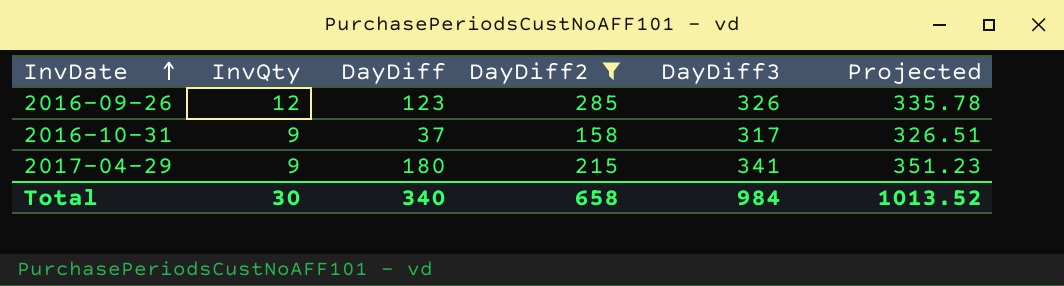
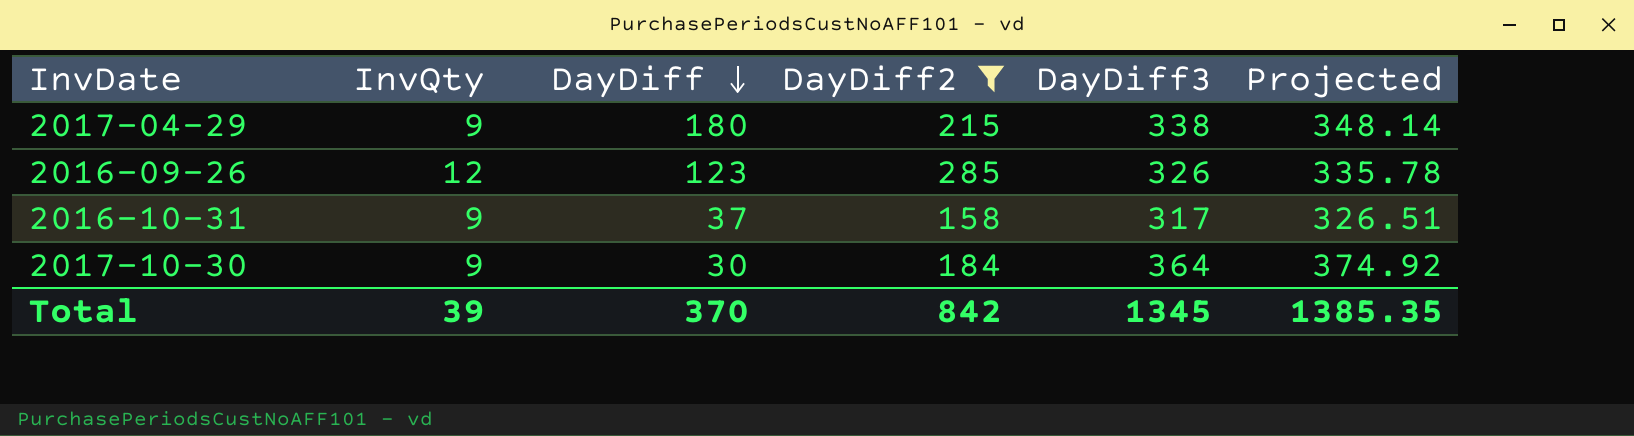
row order: InvDate ascending -> DayDiff descending
2017-04-29 | DayDiff3: 341 -> 338
2017-04-29 | Projected: 351.23 -> 348.14
row 2017-10-30: none -> 9 | 30 | 184 | 364 | 374.92
Total | InvQty: 30 -> 39
Total | DayDiff: 340 -> 370
Total | DayDiff2: 658 -> 842
Total | DayDiff3: 984 -> 1345
Total | Projected: 1013.52 -> 1385.35

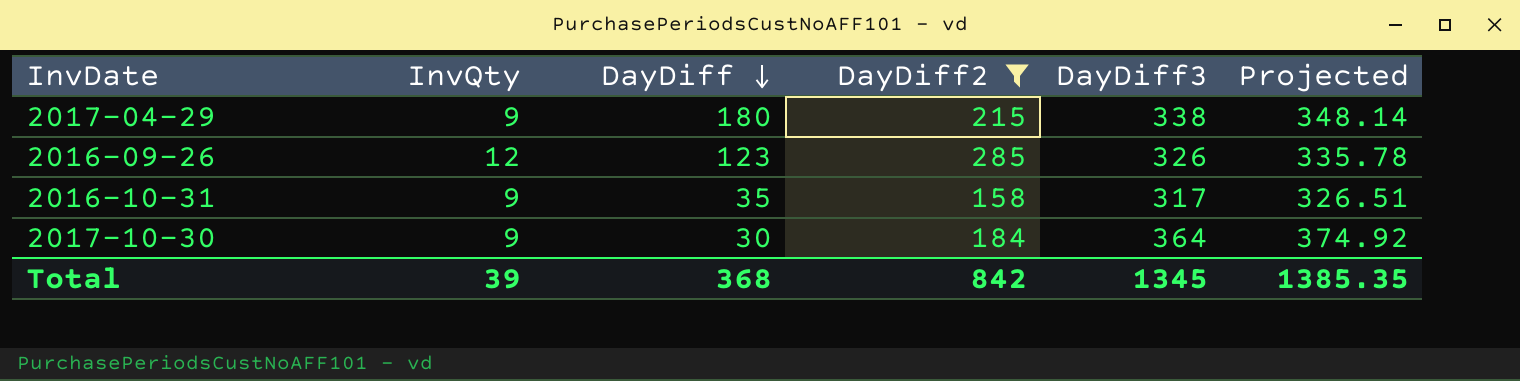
2016-10-31 | DayDiff: 37 -> 35
Total | DayDiff: 370 -> 368

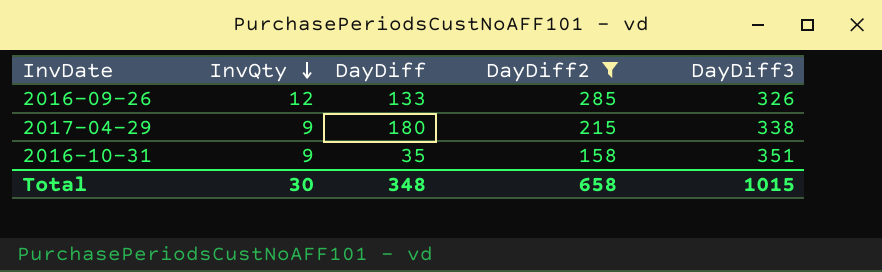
row order: DayDiff descending -> InvQty descending
column Projected | formula: [DayDiff3] * 1.03 -> none
row 2017-10-30: 9 | 30 | 184 | 364 | 374.92 -> none
2016-09-26 | DayDiff: 123 -> 133
2016-10-31 | DayDiff3: 317 -> 351
Total | InvQty: 39 -> 30
Total | DayDiff: 368 -> 348
Total | DayDiff2: 842 -> 658
Total | DayDiff3: 1345 -> 1015

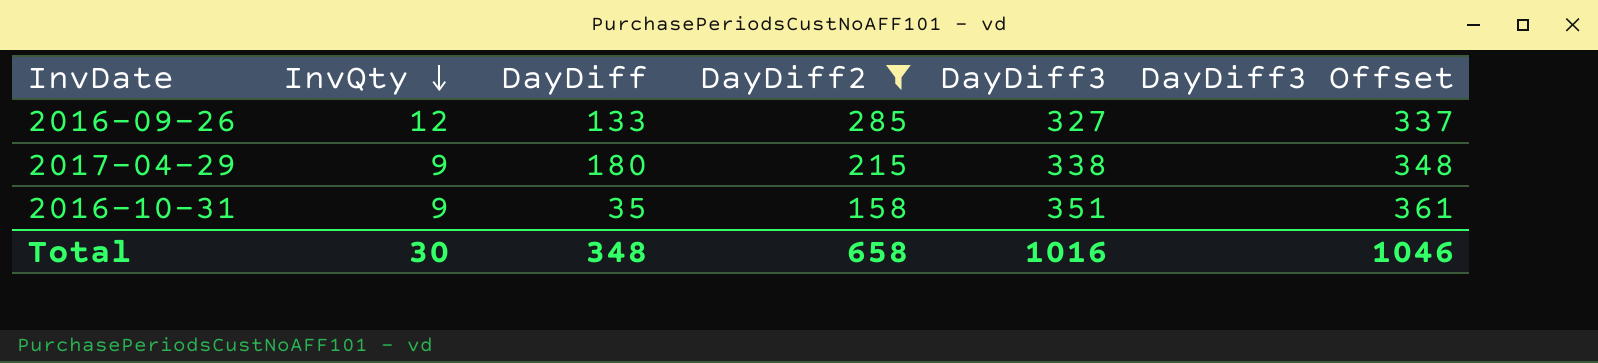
column DayDiff3 Offset | formula: none -> [DayDiff3] + 10
2016-09-26 | DayDiff3: 326 -> 327
Total | DayDiff3: 1015 -> 1016

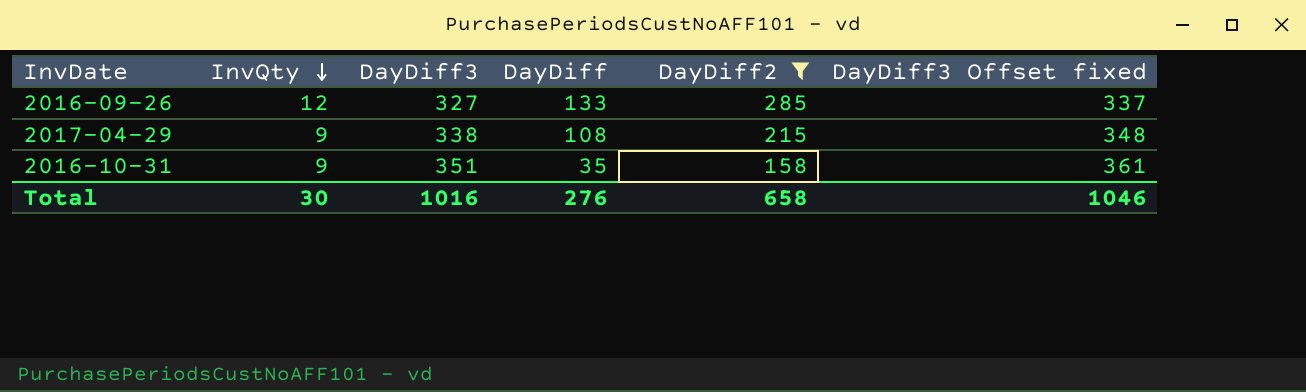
column DayDiff3 | position: 5 -> 3
column name: DayDiff3 Offset -> DayDiff3 Offset fixed
2017-04-29 | DayDiff: 180 -> 108
Total | DayDiff: 348 -> 276

